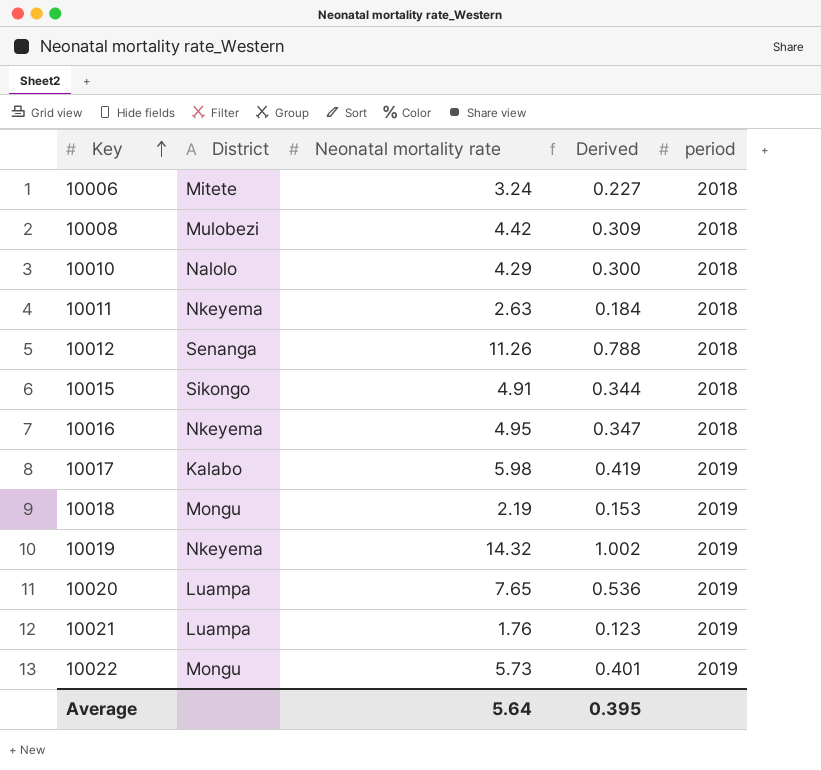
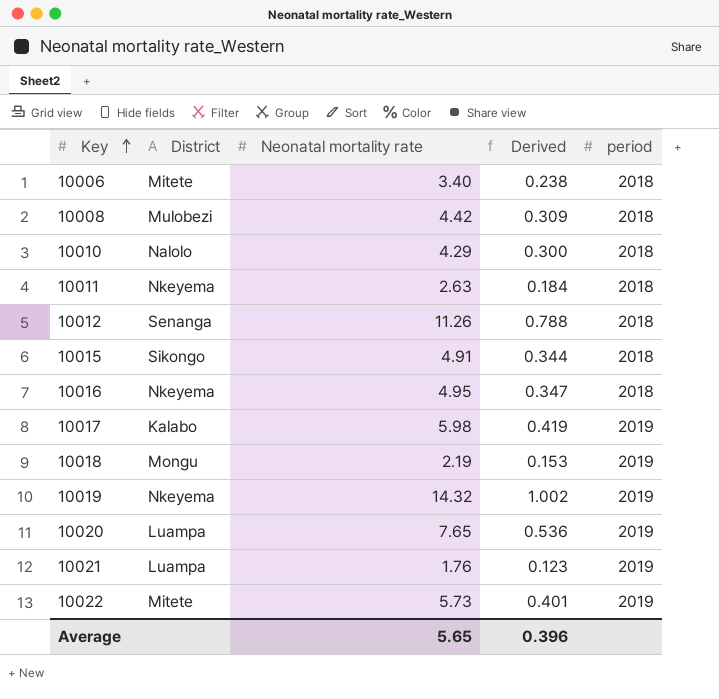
10006 | Neonatal mortality rate: 3.24 -> 3.40
10006 | Derived: 0.227 -> 0.238
10022 | District: Mongu -> Mitete
Average | Neonatal mortality rate: 5.64 -> 5.65
Average | Derived: 0.395 -> 0.396

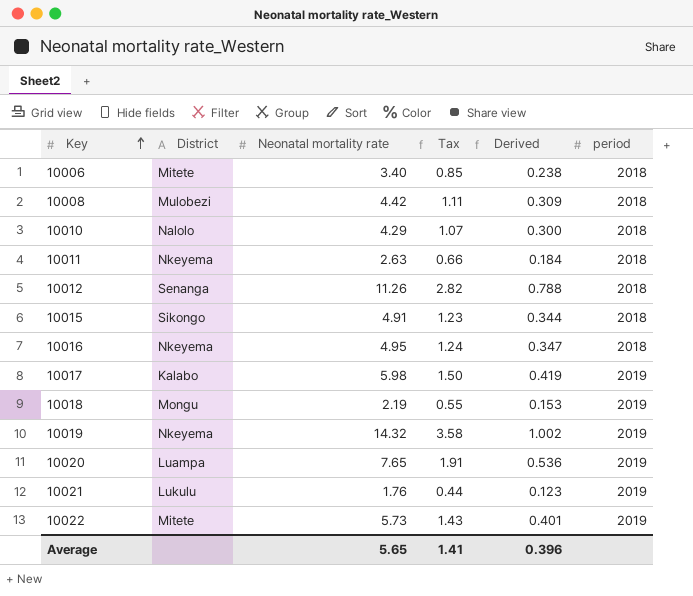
column Tax | formula: none -> [Neonatal mortality rate] * 0.25
10021 | District: Luampa -> Lukulu

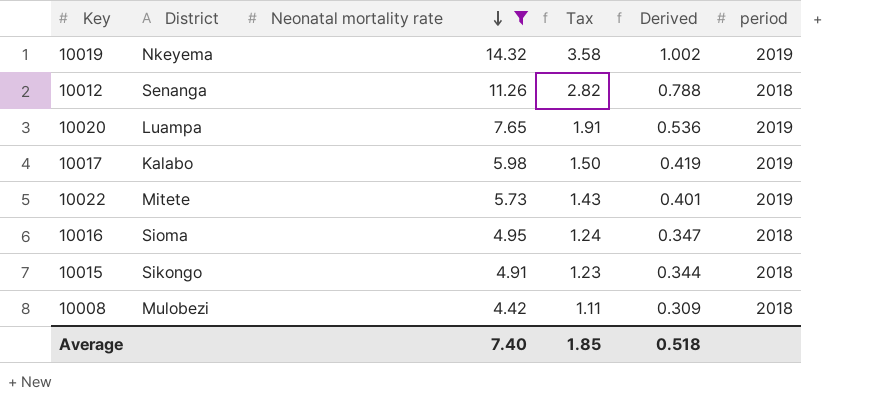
filter: none -> Neonatal mortality rate >= 4.42
row order: Key ascending -> Neonatal mortality rate descending
10016 | District: Nkeyema -> Sioma
Average | Neonatal mortality rate: 5.65 -> 7.40
Average | Tax: 1.41 -> 1.85
Average | Derived: 0.396 -> 0.518

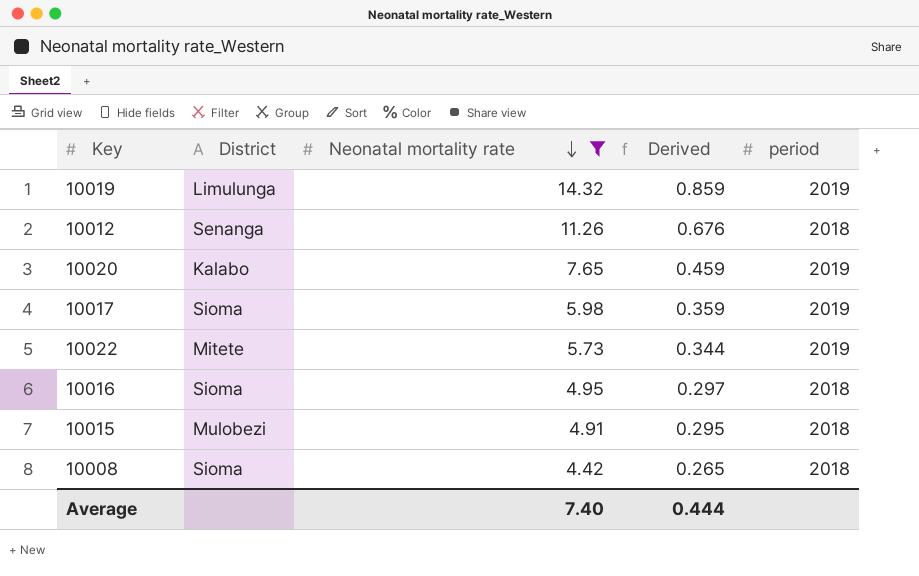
column Tax | formula: [Neonatal mortality rate] * 0.25 -> none
column Derived | formula: [Neonatal mortality rate] * 0.07 -> [Neonatal mortality rate] * 0.06
10019 | District: Nkeyema -> Limulunga
10020 | District: Luampa -> Kalabo
10017 | District: Kalabo -> Sioma
10015 | District: Sikongo -> Mulobezi
10008 | District: Mulobezi -> Sioma
Average | Derived: 0.518 -> 0.444

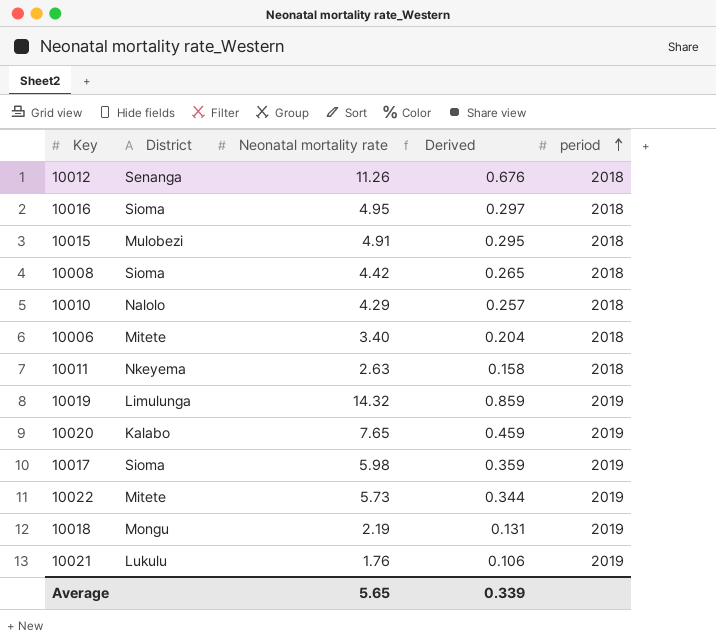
filter: Neonatal mortality rate >= 4.42 -> none
row order: Neonatal mortality rate descending -> period ascending
Average | Neonatal mortality rate: 7.40 -> 5.65
Average | Derived: 0.444 -> 0.339

